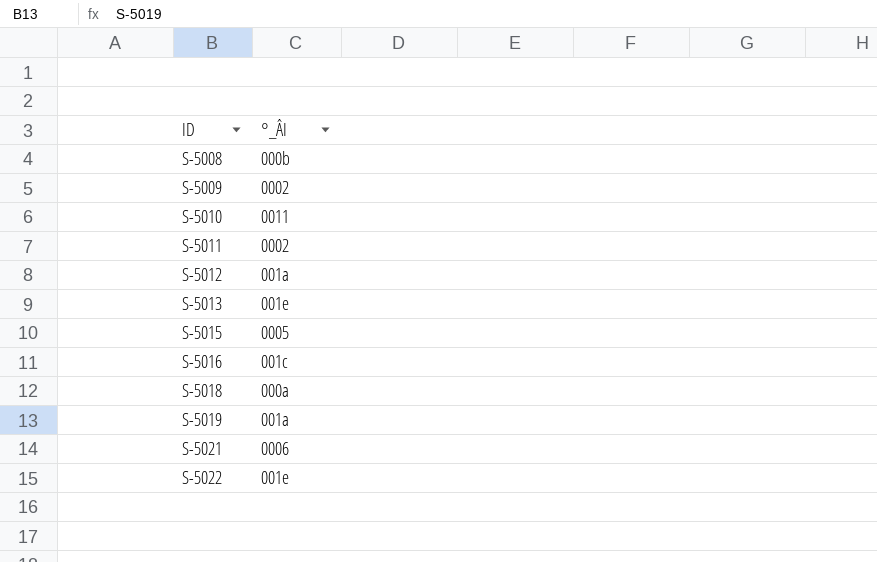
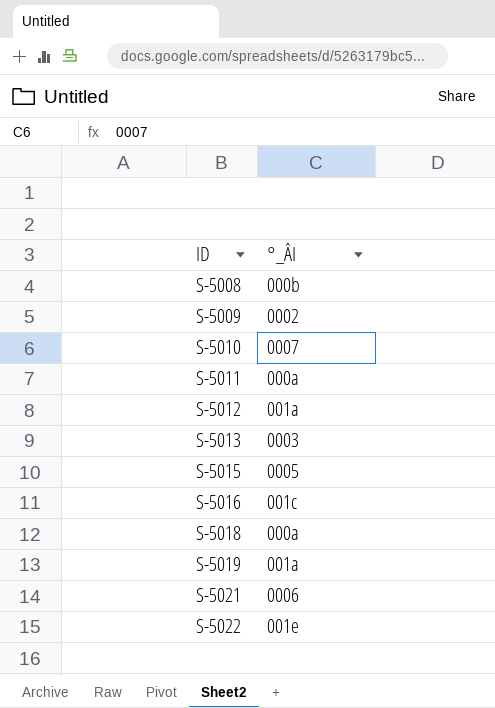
S-5010 | °_ÂI: 0011 -> 0007
S-5011 | °_ÂI: 0002 -> 000a
S-5013 | °_ÂI: 001e -> 0003

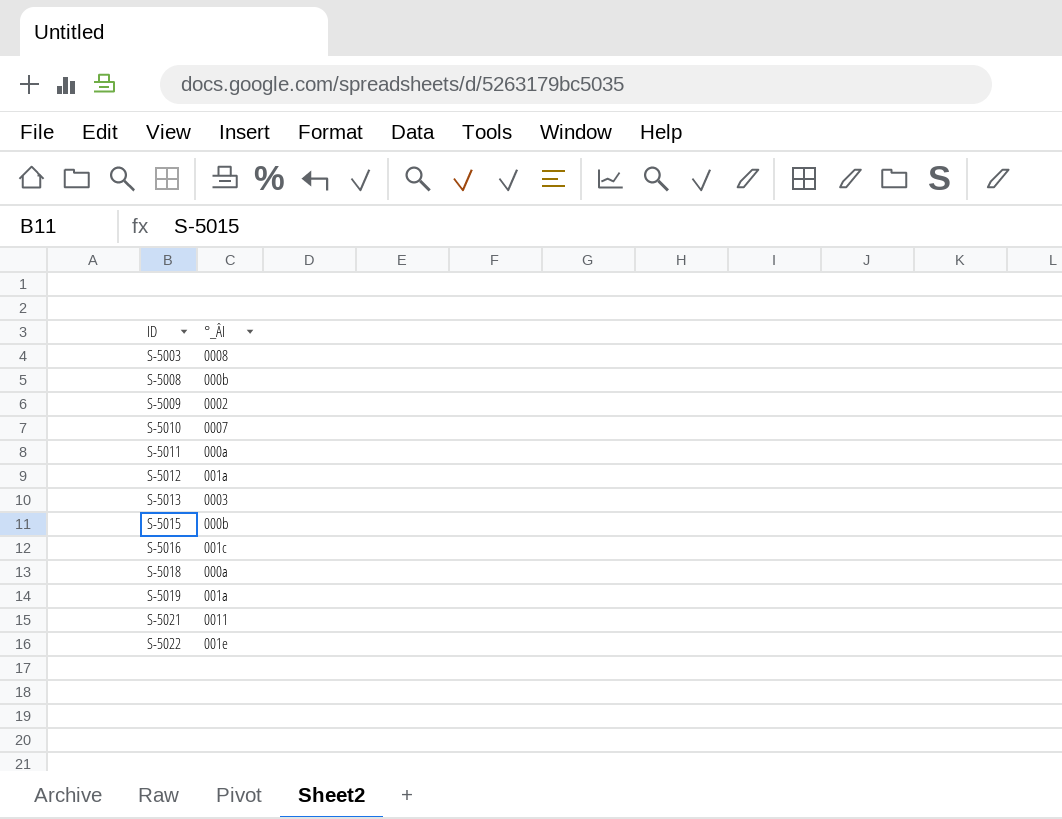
row S-5003: none -> 0008
S-5015 | °_ÂI: 0005 -> 000b
S-5021 | °_ÂI: 0006 -> 0011

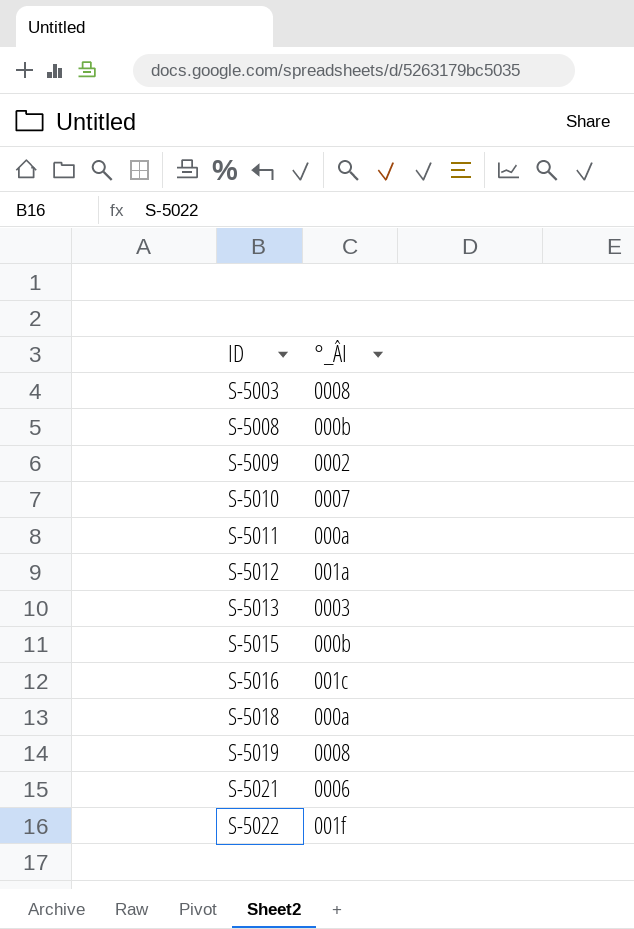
S-5019 | °_ÂI: 001a -> 0008
S-5021 | °_ÂI: 0011 -> 0006
S-5022 | °_ÂI: 001e -> 001f

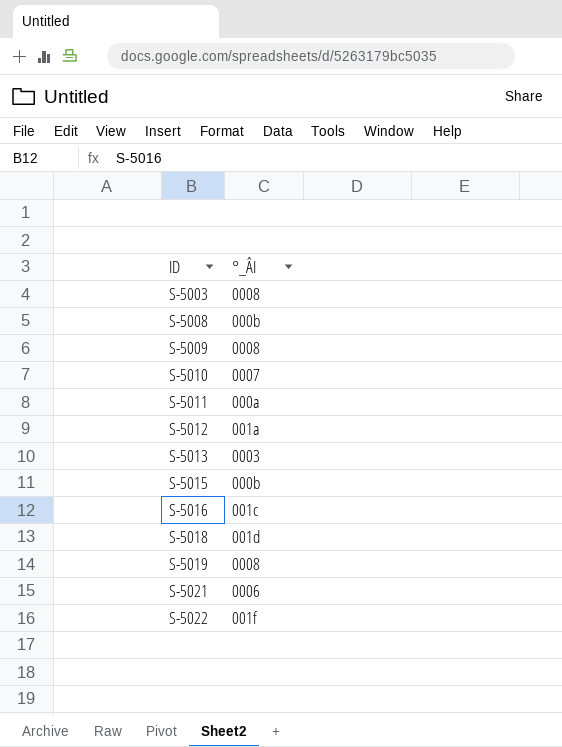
S-5009 | °_ÂI: 0002 -> 0008
S-5018 | °_ÂI: 000a -> 001d

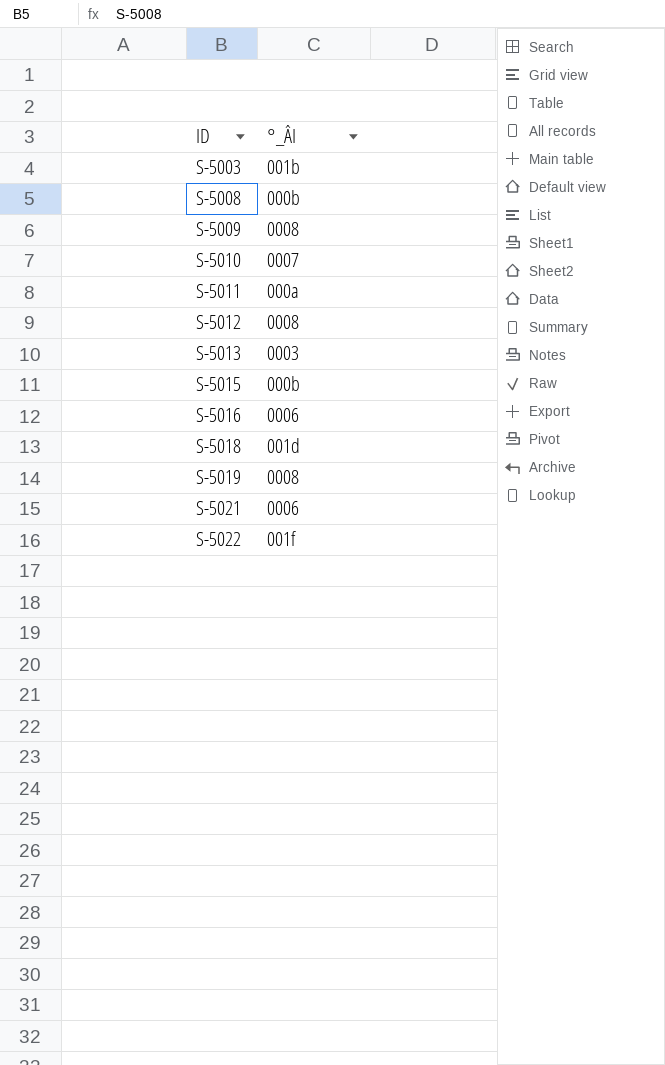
S-5003 | °_ÂI: 0008 -> 001b
S-5012 | °_ÂI: 001a -> 0008
S-5016 | °_ÂI: 001c -> 0006

